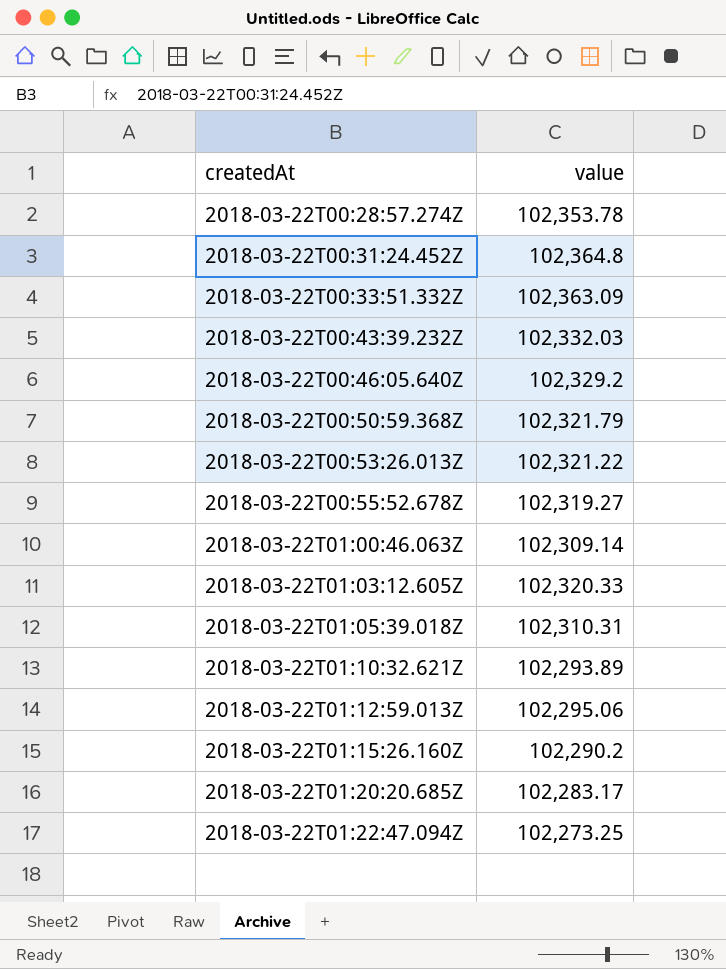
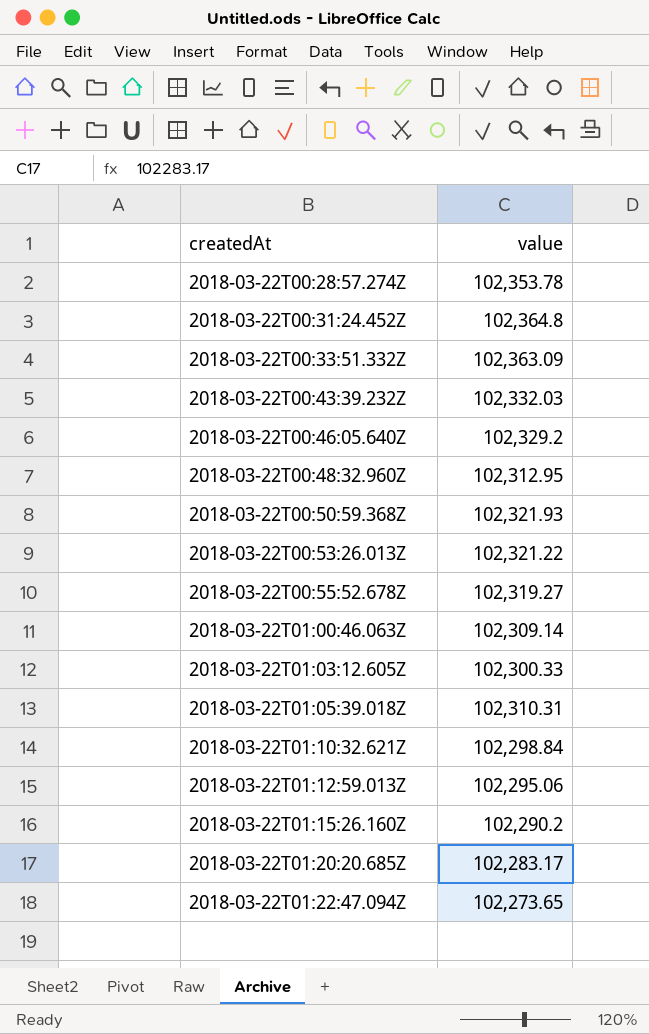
row 2018-03-22T00:48:32.960Z: none -> 102,312.95
2018-03-22T00:50:59.368Z | value: 102,321.79 -> 102,321.93
2018-03-22T01:03:12.605Z | value: 102,320.33 -> 102,300.33
2018-03-22T01:10:32.621Z | value: 102,293.89 -> 102,298.84
2018-03-22T01:22:47.094Z | value: 102,273.25 -> 102,273.65

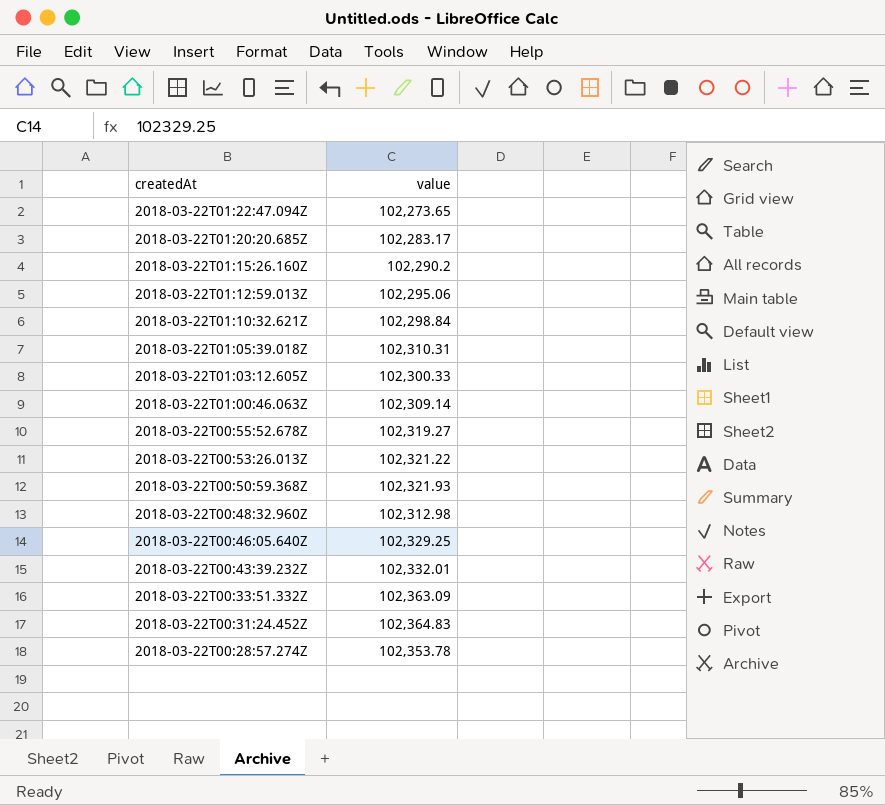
row order: createdAt ascending -> createdAt descending
2018-03-22T00:48:32.960Z | value: 102,312.95 -> 102,312.98
2018-03-22T00:46:05.640Z | value: 102,329.2 -> 102,329.25
2018-03-22T00:43:39.232Z | value: 102,332.03 -> 102,332.01
2018-03-22T00:31:24.452Z | value: 102,364.8 -> 102,364.83

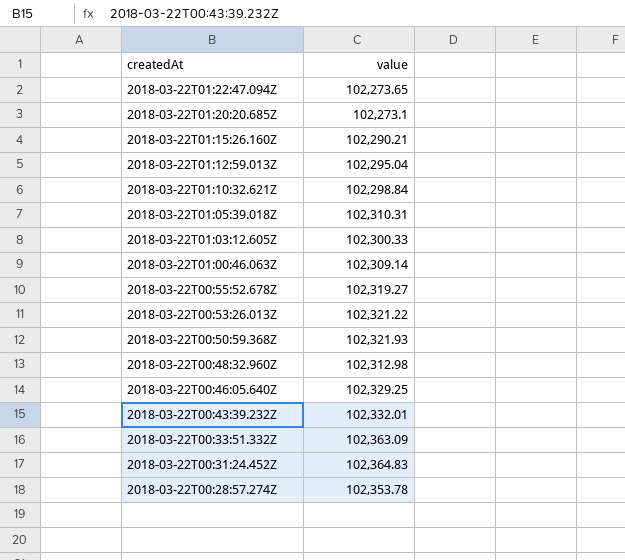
2018-03-22T01:20:20.685Z | value: 102,283.17 -> 102,273.1
2018-03-22T01:15:26.160Z | value: 102,290.2 -> 102,290.21
2018-03-22T01:12:59.013Z | value: 102,295.06 -> 102,295.04

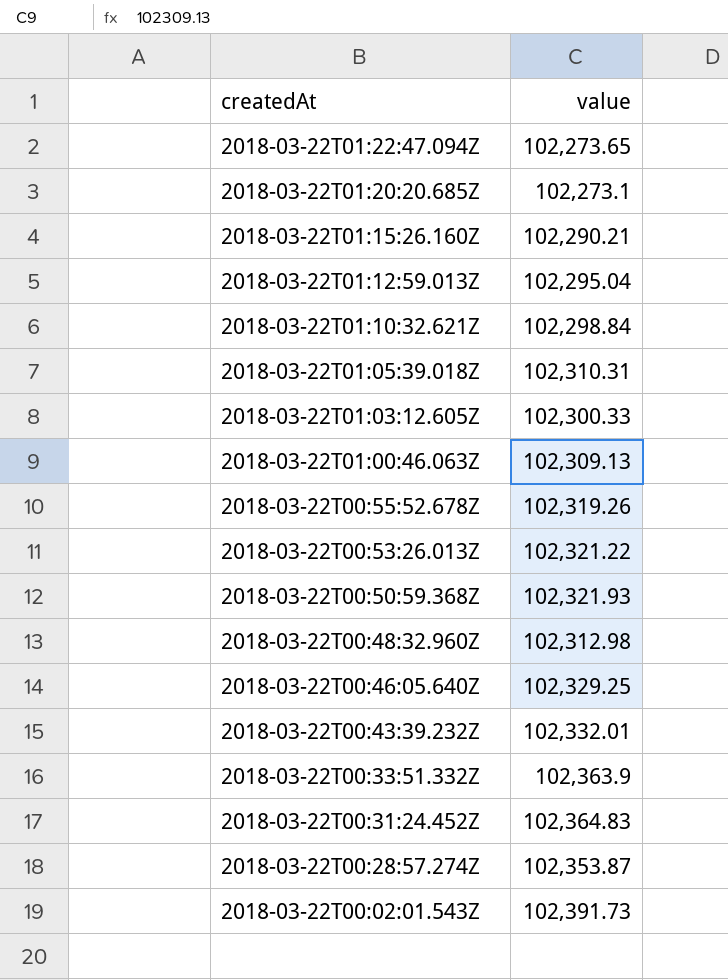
2018-03-22T01:00:46.063Z | value: 102,309.14 -> 102,309.13
2018-03-22T00:55:52.678Z | value: 102,319.27 -> 102,319.26
2018-03-22T00:33:51.332Z | value: 102,363.09 -> 102,363.9
2018-03-22T00:28:57.274Z | value: 102,353.78 -> 102,353.87
row 2018-03-22T00:02:01.543Z: none -> 102,391.73

